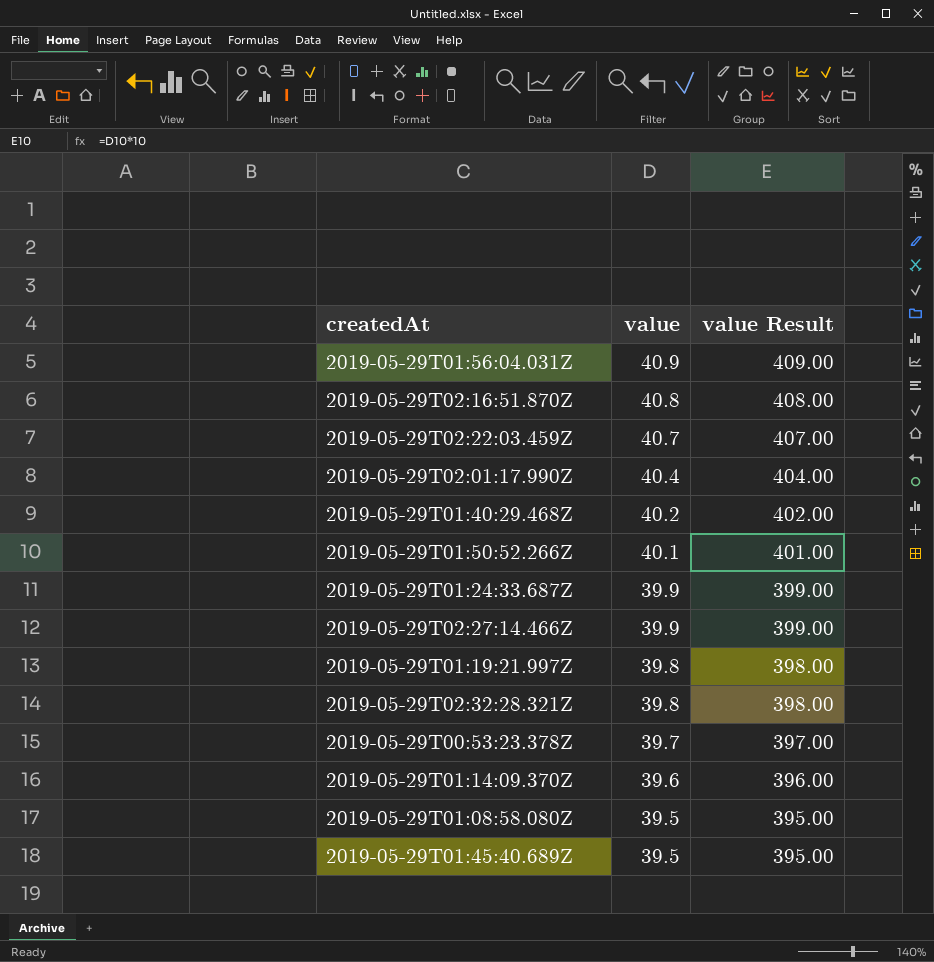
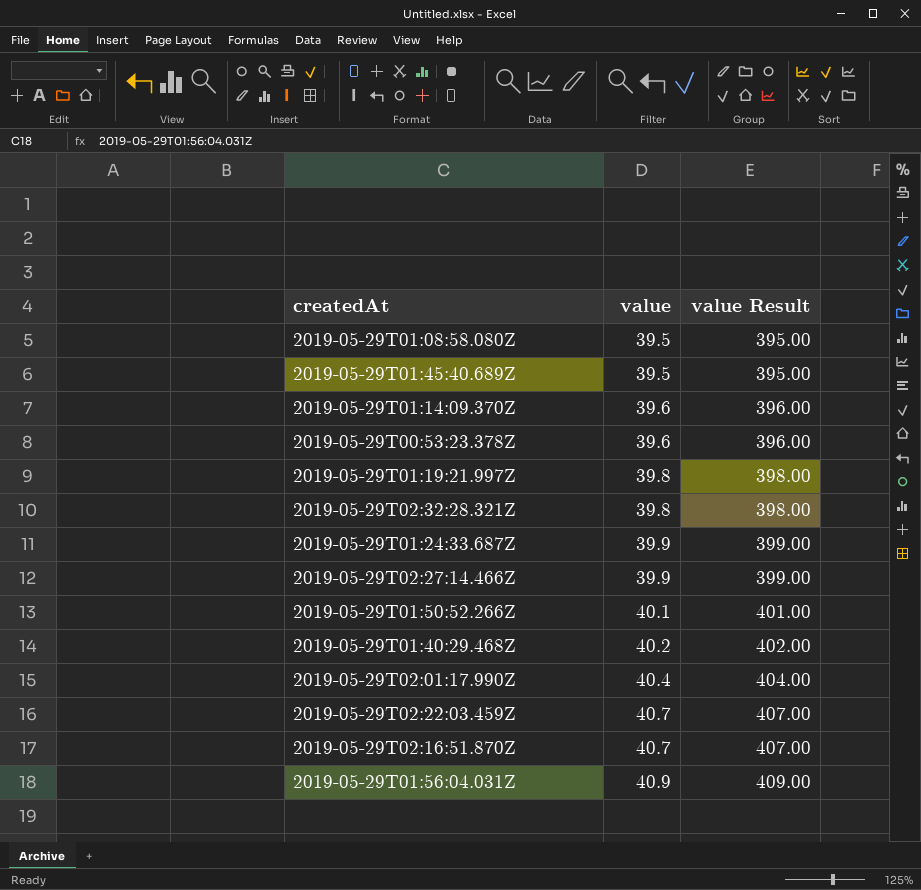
row order: value descending -> value ascending
2019-05-29T00:53:23.378Z | value: 39.7 -> 39.6
2019-05-29T00:53:23.378Z | value Result: 397.00 -> 396.00
2019-05-29T02:16:51.870Z | value: 40.8 -> 40.7
2019-05-29T02:16:51.870Z | value Result: 408.00 -> 407.00

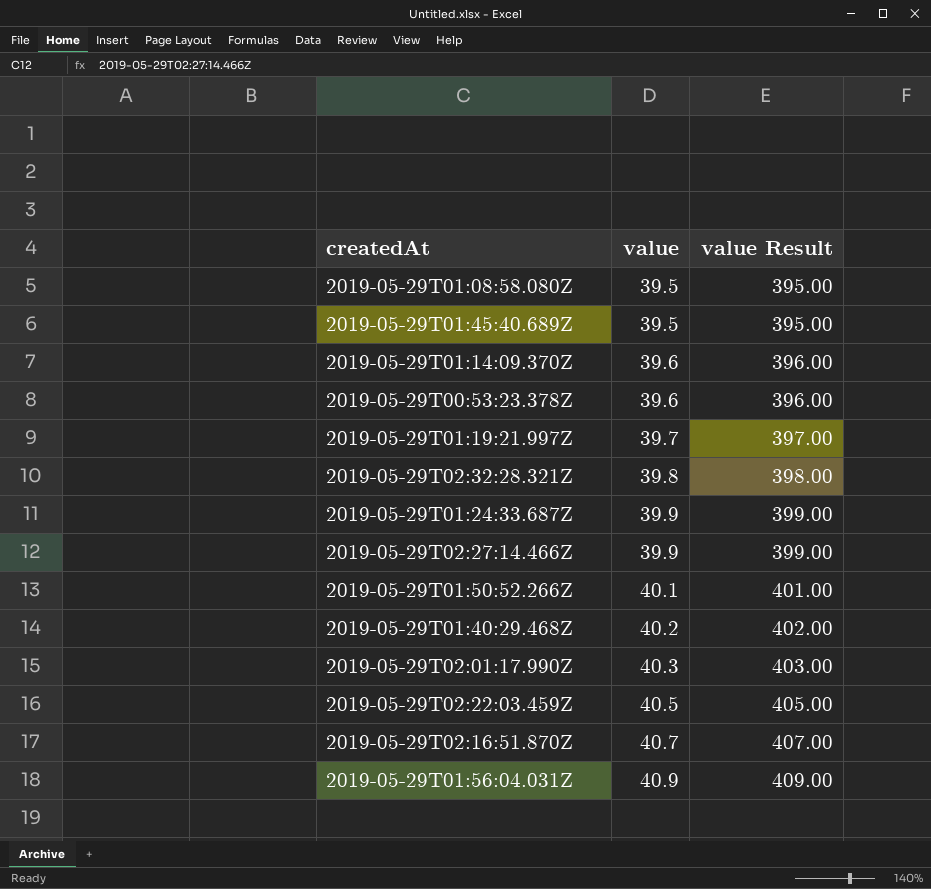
2019-05-29T01:19:21.997Z | value: 39.8 -> 39.7
2019-05-29T01:19:21.997Z | value Result: 398.00 -> 397.00
2019-05-29T02:01:17.990Z | value: 40.4 -> 40.3
2019-05-29T02:01:17.990Z | value Result: 404.00 -> 403.00
2019-05-29T02:22:03.459Z | value: 40.7 -> 40.5
2019-05-29T02:22:03.459Z | value Result: 407.00 -> 405.00

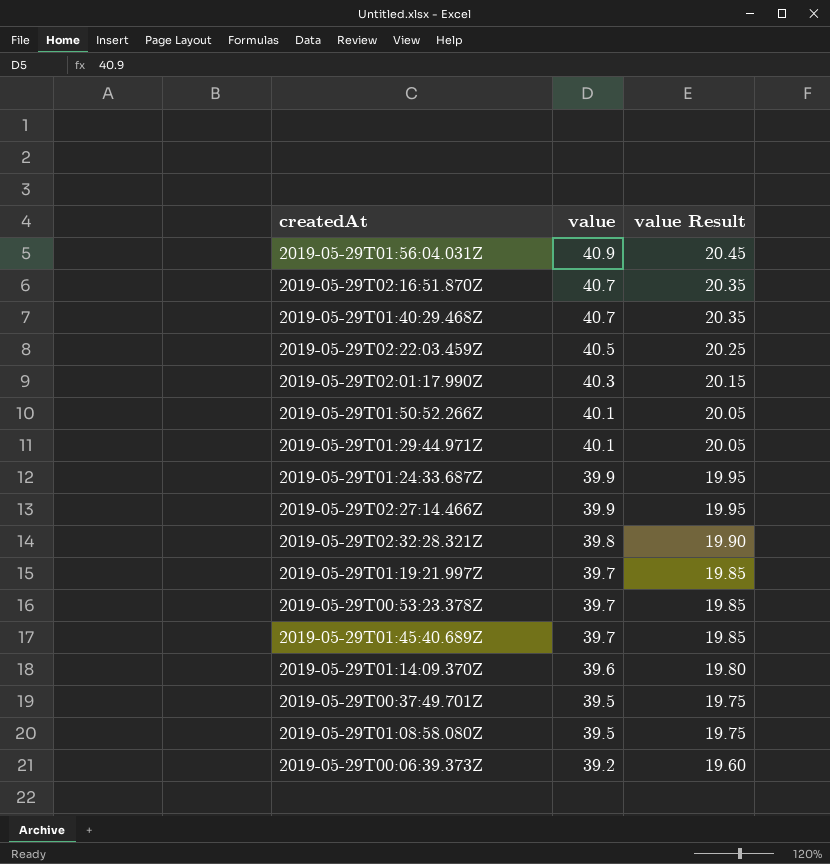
row order: value ascending -> value descending
column value Result | formula: [value] * 10 -> [value] * 0.5
2019-05-29T01:40:29.468Z | value: 40.2 -> 40.7
row 2019-05-29T01:29:44.971Z: none -> 40.1 | 20.05
2019-05-29T00:53:23.378Z | value: 39.6 -> 39.7
2019-05-29T01:45:40.689Z | value: 39.5 -> 39.7
row 2019-05-29T00:37:49.701Z: none -> 39.5 | 19.75
row 2019-05-29T00:06:39.373Z: none -> 39.2 | 19.60

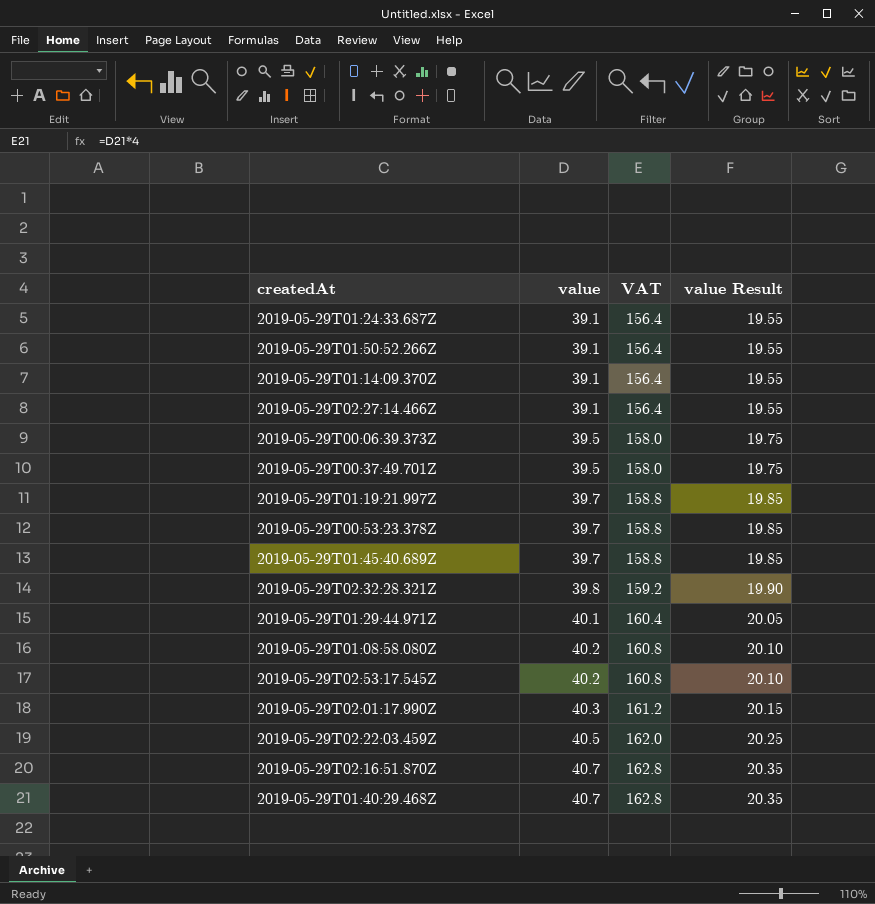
row order: value descending -> value ascending
column VAT | formula: none -> [value] * 4
row 2019-05-29T01:56:04.031Z: 40.9 | 20.45 -> none
2019-05-29T01:24:33.687Z | value: 39.9 -> 39.1
2019-05-29T01:24:33.687Z | value Result: 19.95 -> 19.55
2019-05-29T01:50:52.266Z | value: 40.1 -> 39.1
2019-05-29T01:50:52.266Z | value Result: 20.05 -> 19.55
2019-05-29T01:14:09.370Z | value: 39.6 -> 39.1
2019-05-29T01:14:09.370Z | value Result: 19.80 -> 19.55
2019-05-29T02:27:14.466Z | value: 39.9 -> 39.1
2019-05-29T02:27:14.466Z | value Result: 19.95 -> 19.55
2019-05-29T00:06:39.373Z | value: 39.2 -> 39.5
2019-05-29T00:06:39.373Z | value Result: 19.60 -> 19.75
2019-05-29T01:08:58.080Z | value: 39.5 -> 40.2
2019-05-29T01:08:58.080Z | value Result: 19.75 -> 20.10
row 2019-05-29T02:53:17.545Z: none -> 40.2 | 160.8 | 20.10

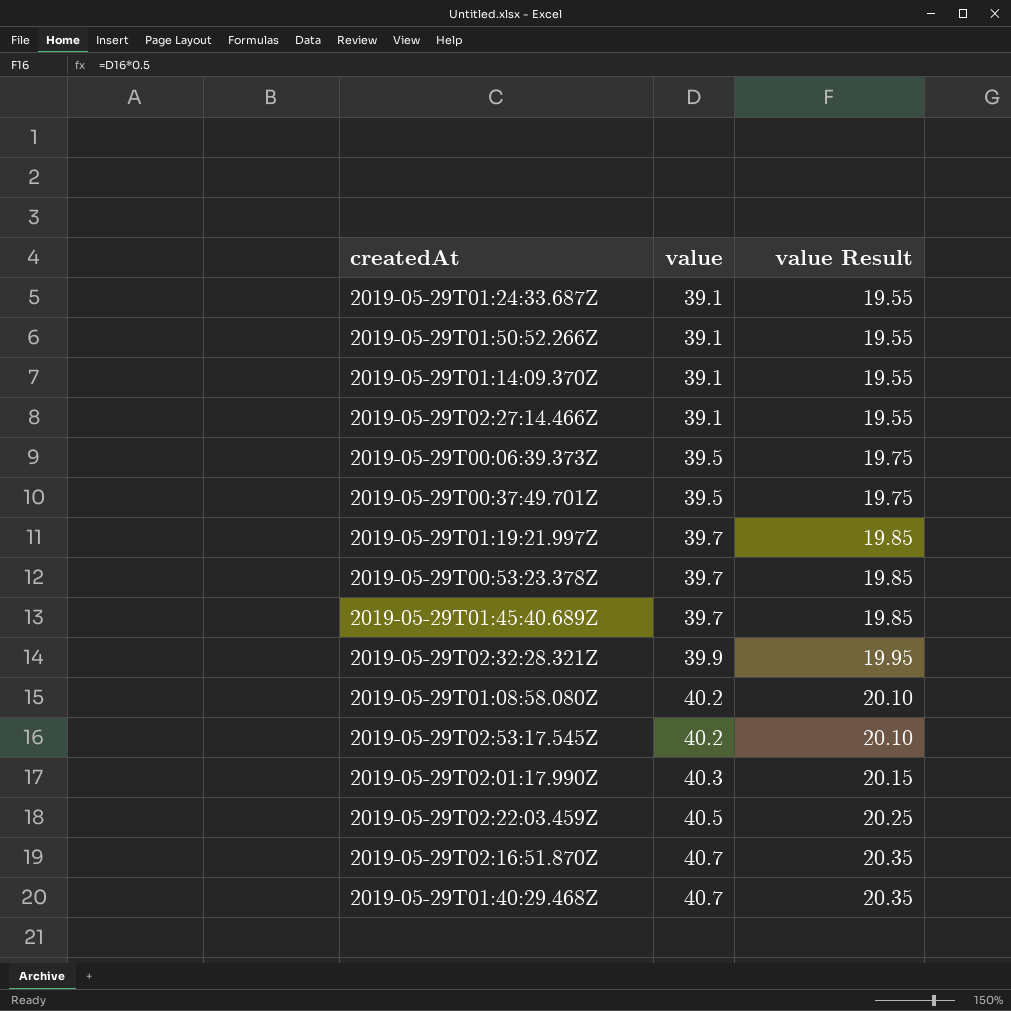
column VAT | formula: [value] * 4 -> none
row 2019-05-29T01:29:44.971Z: 40.1 | 160.4 | 20.05 -> none
2019-05-29T02:32:28.321Z | value: 39.8 -> 39.9
2019-05-29T02:32:28.321Z | value Result: 19.90 -> 19.95

